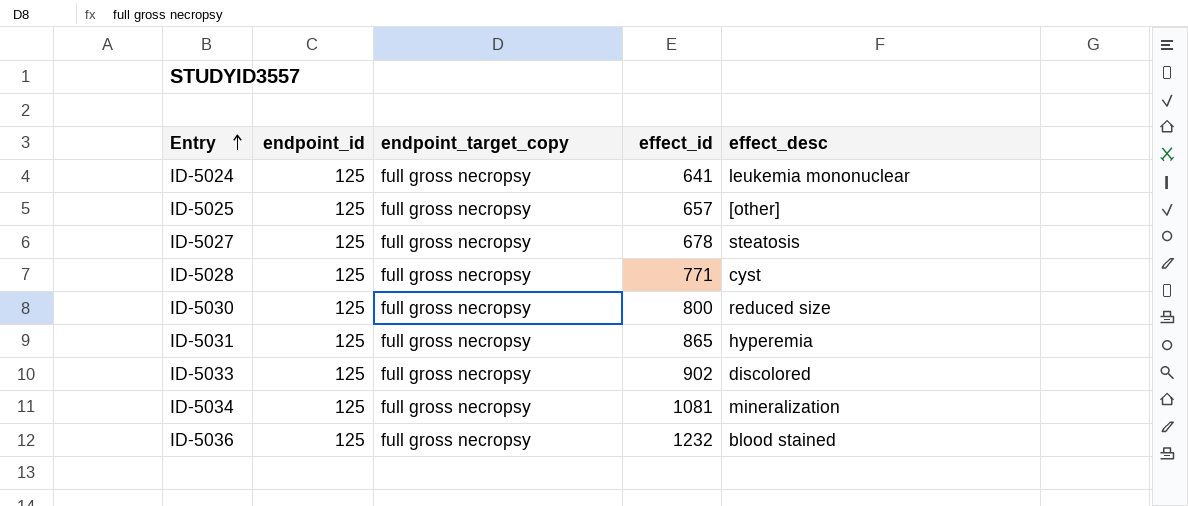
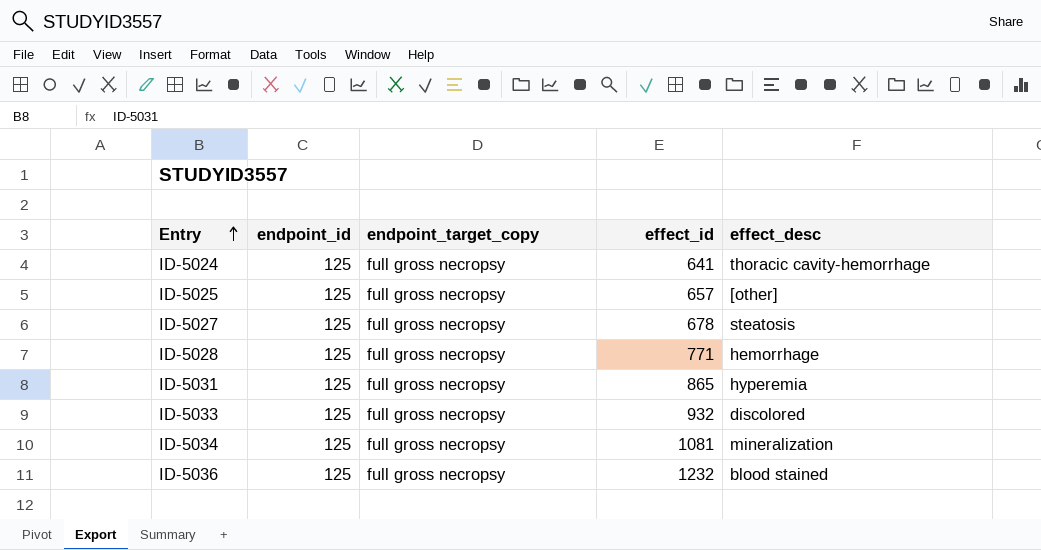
row ID-5030: 125 | full gross necropsy | 800 | reduced size -> none
ID-5024 | effect_desc: leukemia mononuclear -> thoracic cavity-hemorrhage
ID-5028 | effect_desc: cyst -> hemorrhage
ID-5033 | effect_id: 902 -> 932

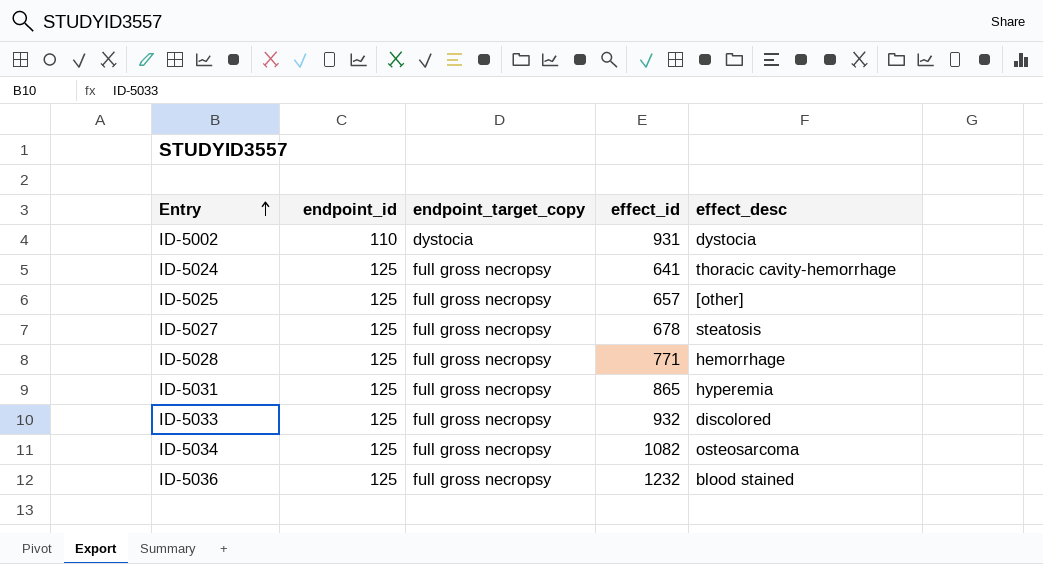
row ID-5002: none -> 110 | dystocia | 931 | dystocia
ID-5034 | effect_id: 1081 -> 1082
ID-5034 | effect_desc: mineralization -> osteosarcoma

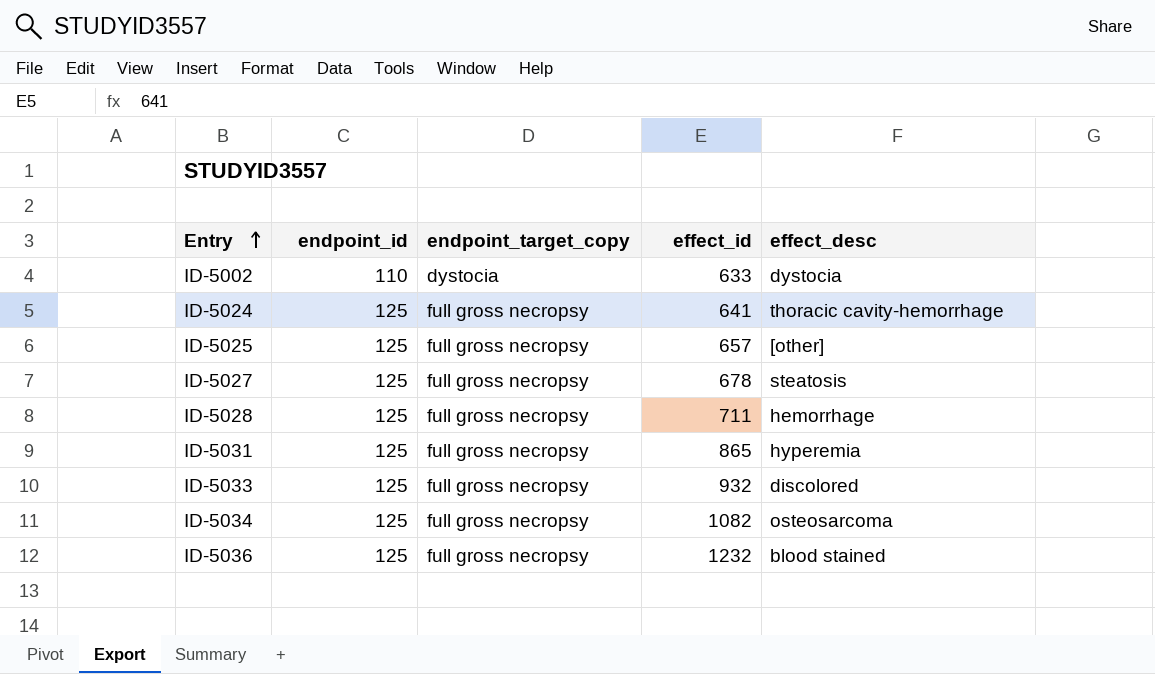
ID-5002 | effect_id: 931 -> 633
ID-5028 | effect_id: 771 -> 711

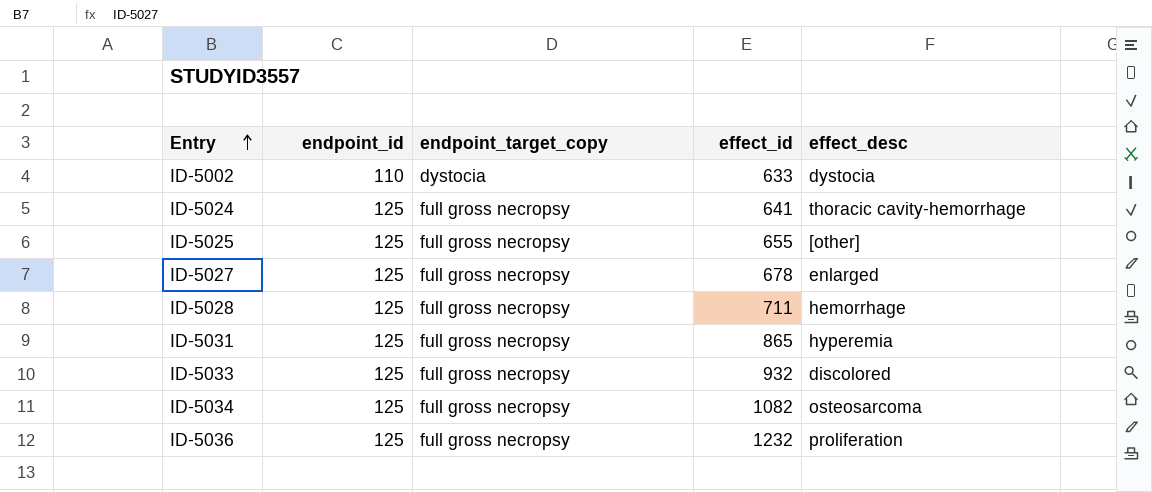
ID-5025 | effect_id: 657 -> 655
ID-5027 | effect_desc: steatosis -> enlarged
ID-5036 | effect_desc: blood stained -> proliferation

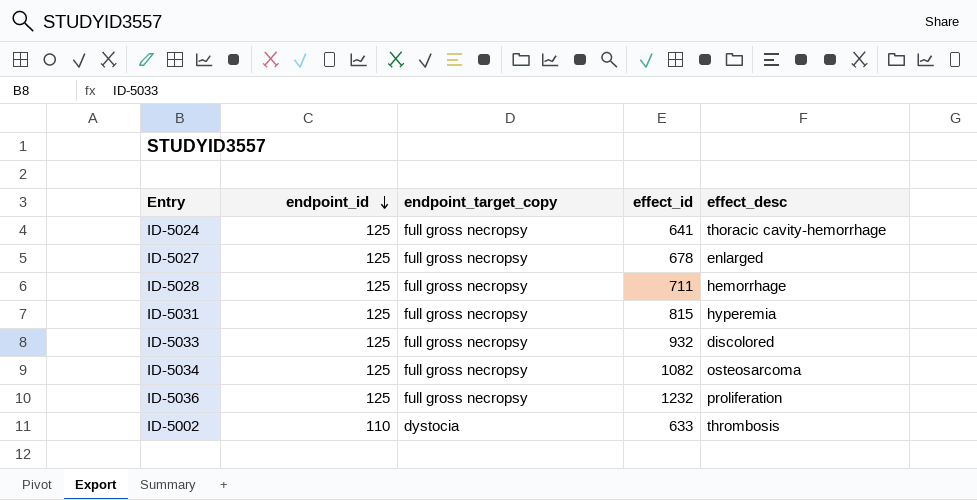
row order: Entry ascending -> endpoint_id descending
row ID-5025: 125 | full gross necropsy | 655 | [other] -> none
ID-5031 | effect_id: 865 -> 815
ID-5002 | effect_desc: dystocia -> thrombosis

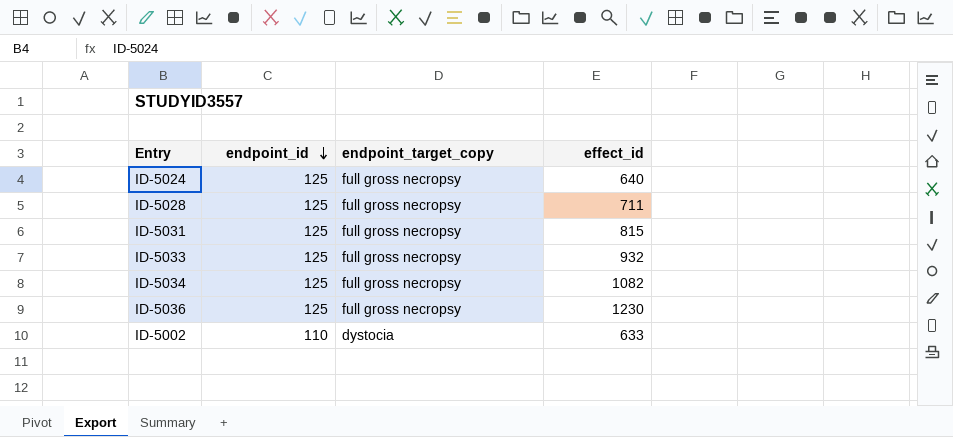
column effect_desc | position: 5 -> none
row ID-5027: 125 | full gross necropsy | 678 | enlarged -> none
ID-5024 | effect_id: 641 -> 640
ID-5036 | effect_id: 1232 -> 1230

